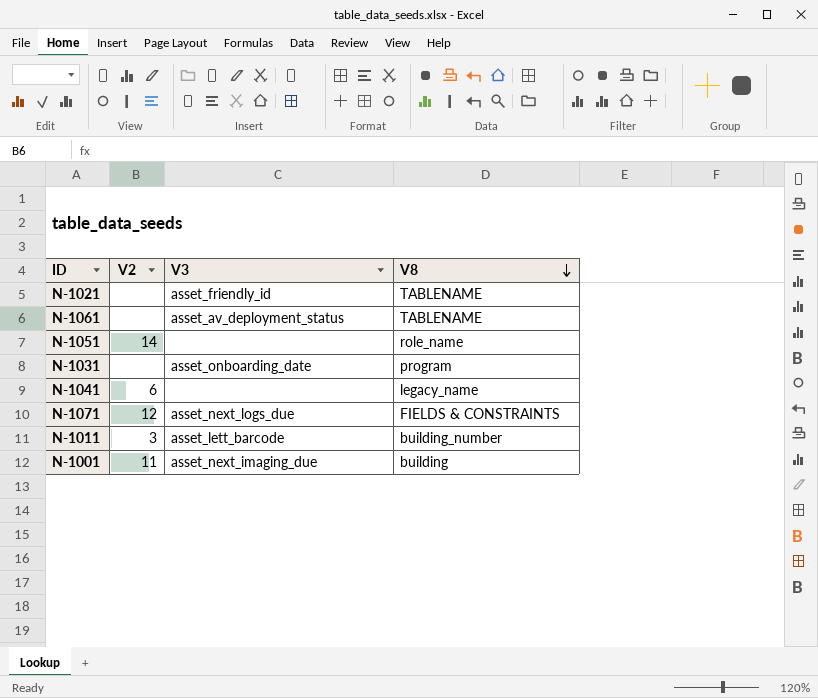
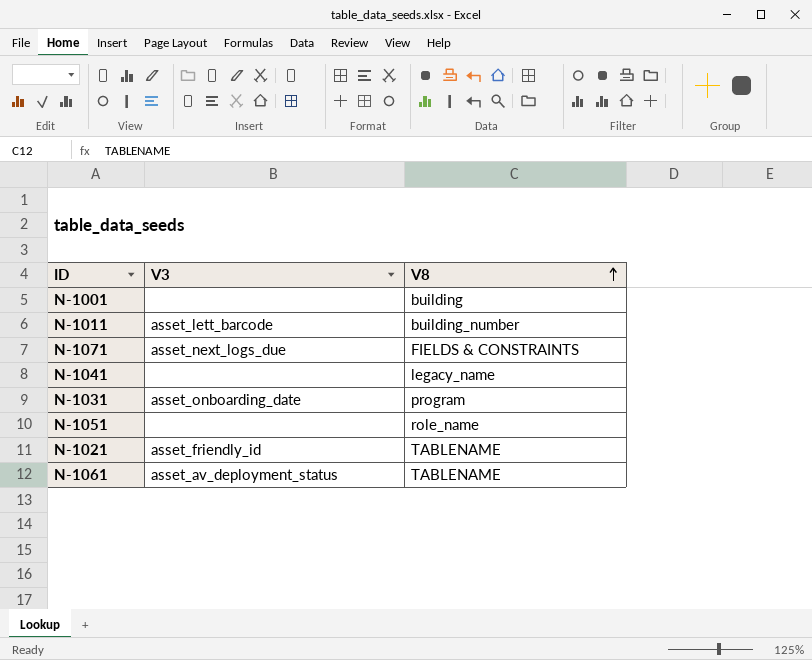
row order: V8 descending -> V8 ascending
column V2 | position: 2 -> none
N-1001 | V3: asset_next_imaging_due -> none

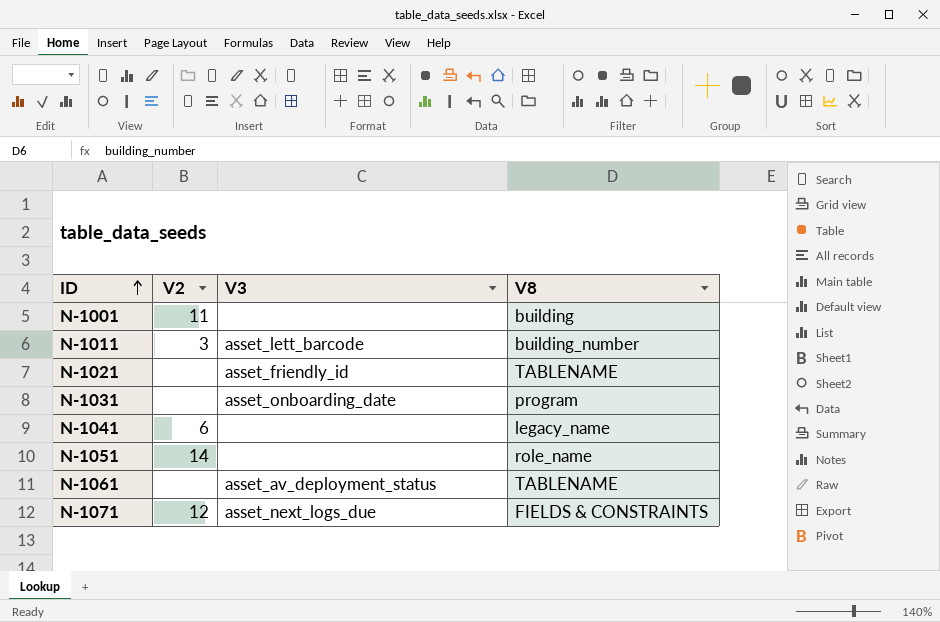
row order: V8 ascending -> ID ascending
column V2 | position: none -> 2

